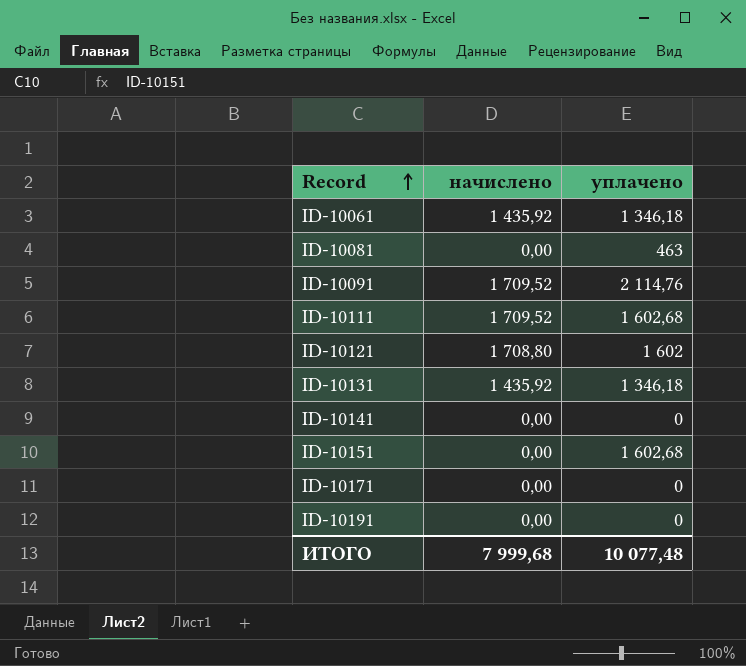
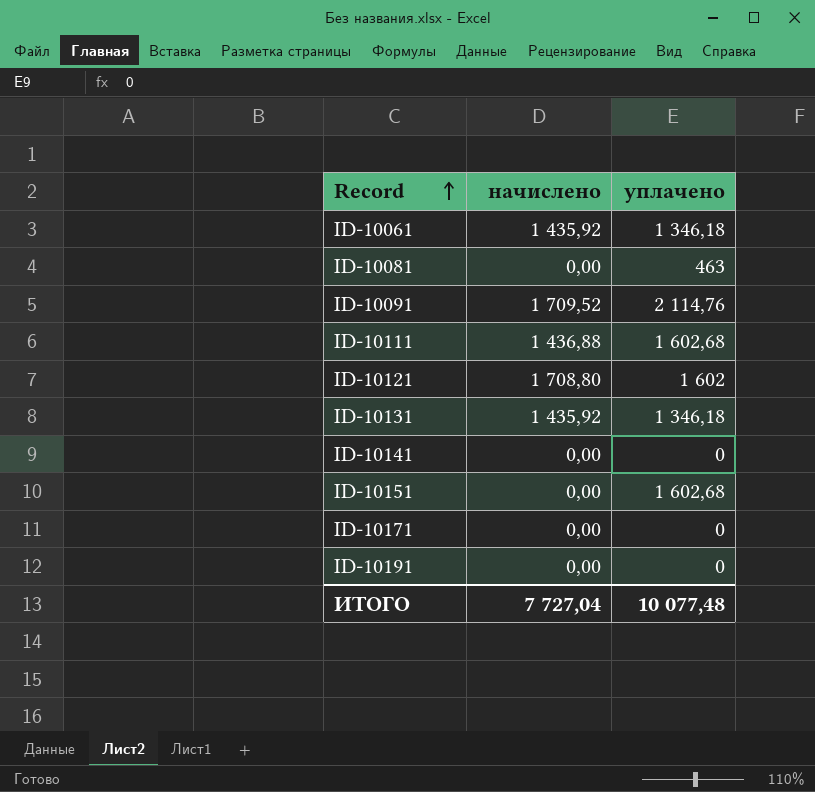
ID-10111 | начислено: 1 709,52 -> 1 436,88
ИТОГО | начислено: 7 999,68 -> 7 727,04

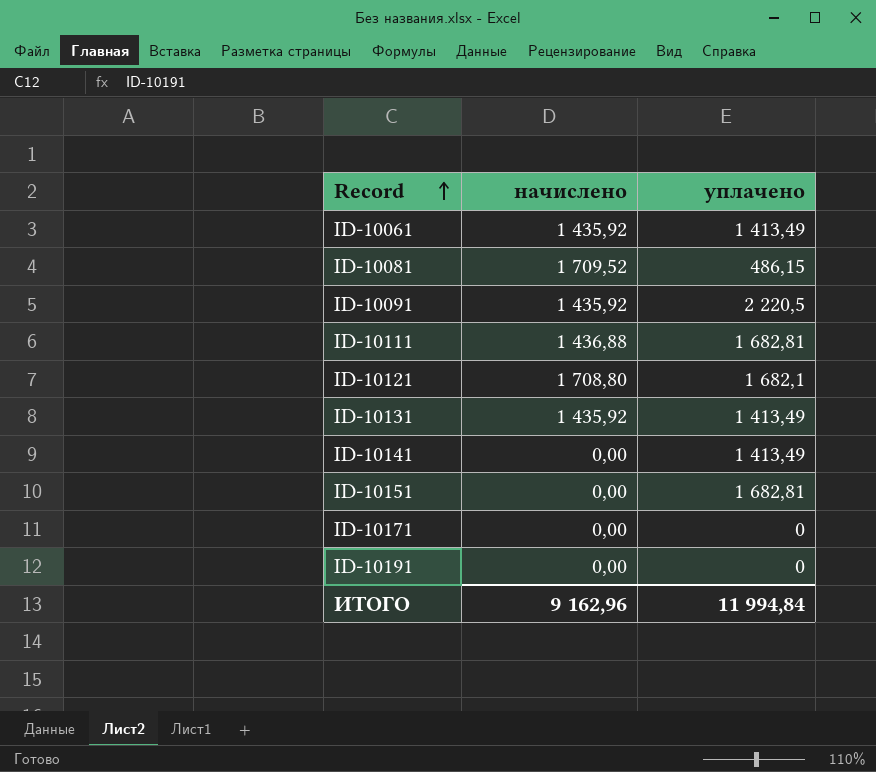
ID-10061 | уплачено: 1 346,18 -> 1 413,49
ID-10081 | начислено: 0,00 -> 1 709,52
ID-10081 | уплачено: 463 -> 486,15
ID-10091 | начислено: 1 709,52 -> 1 435,92
ID-10091 | уплачено: 2 114,76 -> 2 220,5
ID-10111 | уплачено: 1 602,68 -> 1 682,81
ID-10121 | уплачено: 1 602 -> 1 682,1
ID-10131 | уплачено: 1 346,18 -> 1 413,49
ID-10141 | уплачено: 0 -> 1 413,49
ID-10151 | уплачено: 1 602,68 -> 1 682,81
ИТОГО | начислено: 7 727,04 -> 9 162,96
ИТОГО | уплачено: 10 077,48 -> 11 994,84

